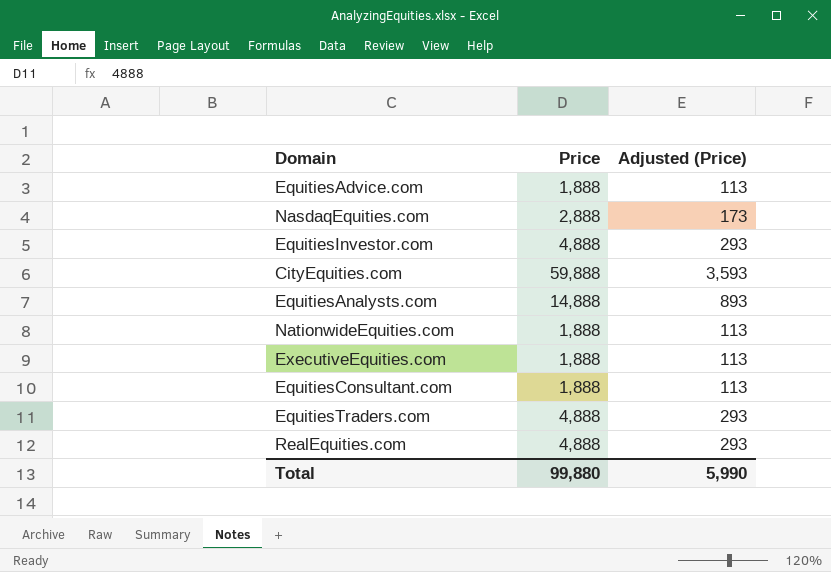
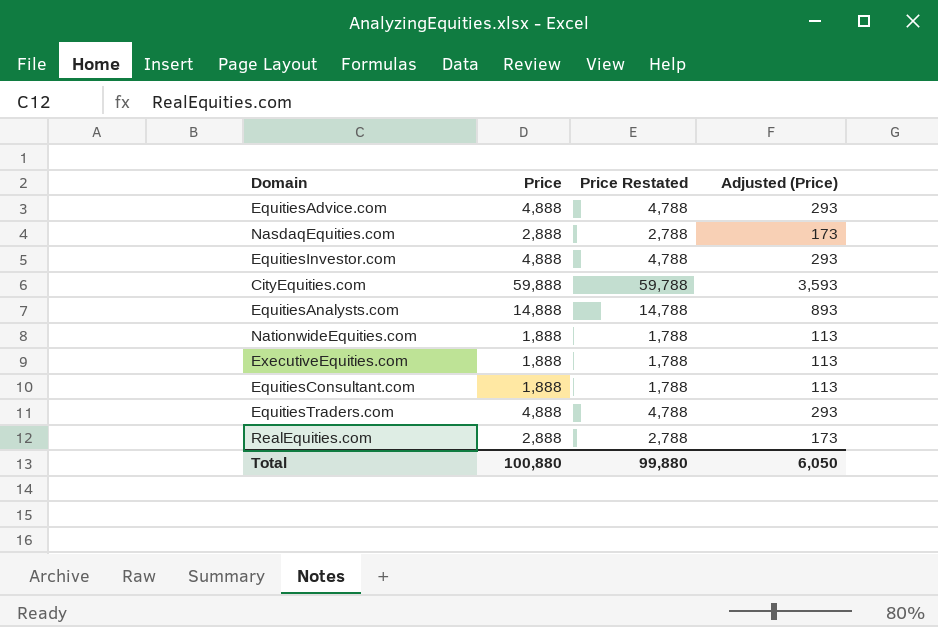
column Price Restated | formula: none -> [Price] - 100
EquitiesAdvice.com | Price: 1,888 -> 4,888
EquitiesAdvice.com | Adjusted (Price): 113 -> 293
RealEquities.com | Price: 4,888 -> 2,888
RealEquities.com | Adjusted (Price): 293 -> 173
Total | Price: 99,880 -> 100,880
Total | Adjusted (Price): 5,990 -> 6,050

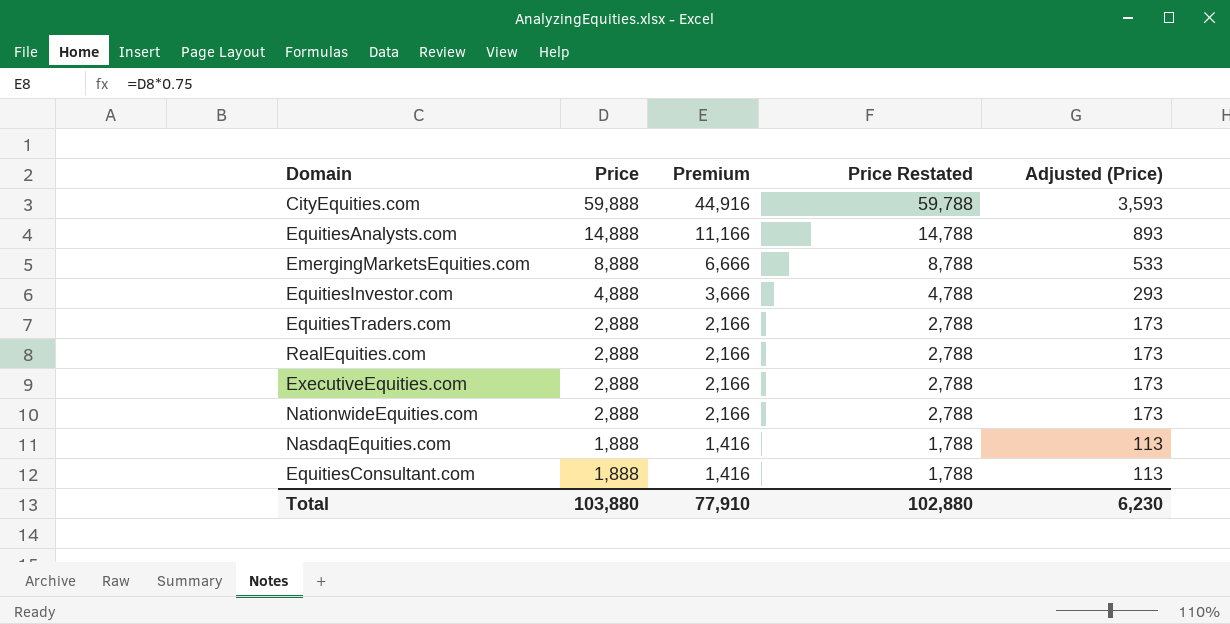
row order: none -> Price descending
column Premium | formula: none -> [Price] * 0.75
row EquitiesAdvice.com: 4,888 | 4,788 | 293 -> none
row EmergingMarketsEquities.com: none -> 8,888 | 6,666 | 8,788 | 533
EquitiesTraders.com | Price: 4,888 -> 2,888
EquitiesTraders.com | Price Restated: 4,788 -> 2,788
EquitiesTraders.com | Adjusted (Price): 293 -> 173
ExecutiveEquities.com | Price: 1,888 -> 2,888
ExecutiveEquities.com | Price Restated: 1,788 -> 2,788
ExecutiveEquities.com | Adjusted (Price): 113 -> 173
NationwideEquities.com | Price: 1,888 -> 2,888
NationwideEquities.com | Price Restated: 1,788 -> 2,788
NationwideEquities.com | Adjusted (Price): 113 -> 173
NasdaqEquities.com | Price: 2,888 -> 1,888
NasdaqEquities.com | Price Restated: 2,788 -> 1,788
NasdaqEquities.com | Adjusted (Price): 173 -> 113
Total | Price: 100,880 -> 103,880
Total | Price Restated: 99,880 -> 102,880
Total | Adjusted (Price): 6,050 -> 6,230

